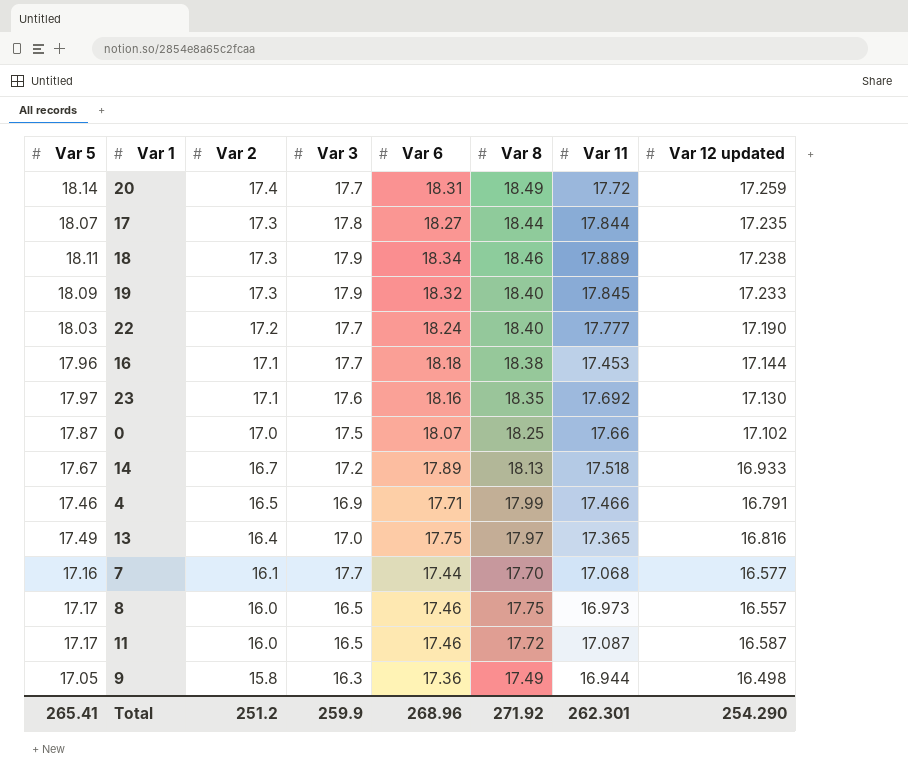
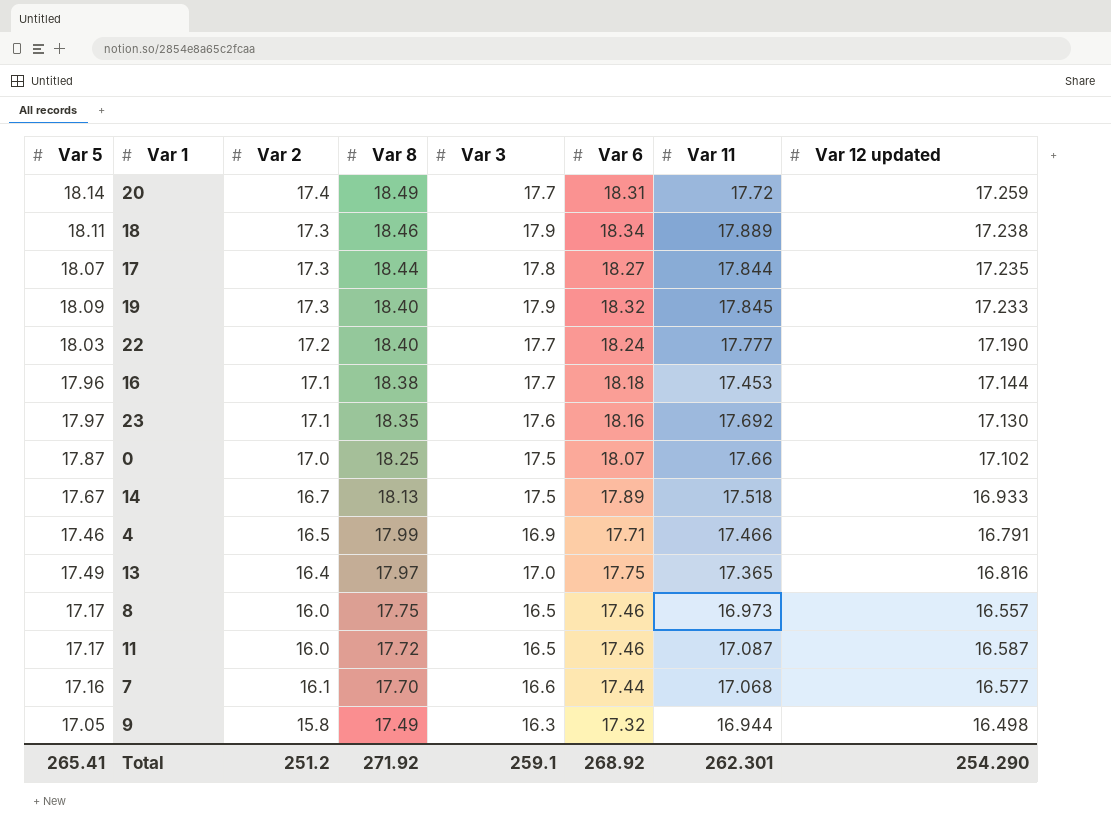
row order: Var 2 descending -> Var 8 descending
column Var 8 | position: 6 -> 4
14 | Var 3: 17.2 -> 17.5
7 | Var 3: 17.7 -> 16.6
9 | Var 6: 17.36 -> 17.32
Total | Var 3: 259.9 -> 259.1
Total | Var 6: 268.96 -> 268.92

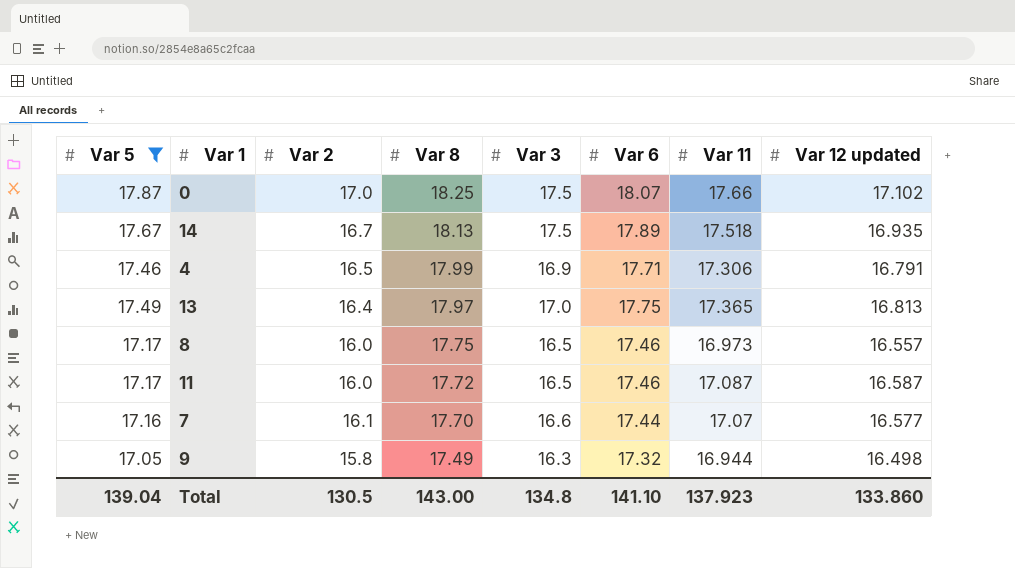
filter: none -> Var 5 <= 17.87
14 | Var 12 updated: 16.933 -> 16.935
4 | Var 11: 17.466 -> 17.306
13 | Var 12 updated: 16.816 -> 16.813
7 | Var 11: 17.068 -> 17.07
Total | Var 5: 265.41 -> 139.04
Total | Var 2: 251.2 -> 130.5
Total | Var 8: 271.92 -> 143.00
Total | Var 3: 259.1 -> 134.8
Total | Var 6: 268.92 -> 141.10
Total | Var 11: 262.301 -> 137.923
Total | Var 12 updated: 254.290 -> 133.860

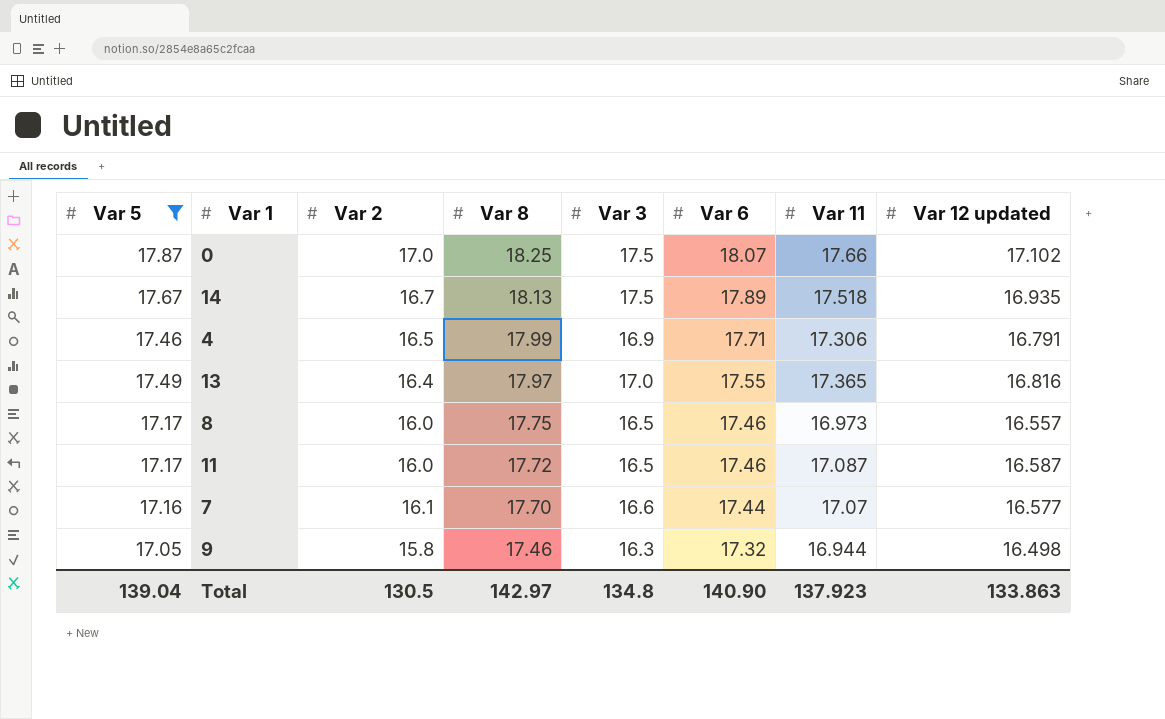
13 | Var 6: 17.75 -> 17.55
13 | Var 12 updated: 16.813 -> 16.816
9 | Var 8: 17.49 -> 17.46
Total | Var 8: 143.00 -> 142.97
Total | Var 6: 141.10 -> 140.90
Total | Var 12 updated: 133.860 -> 133.863

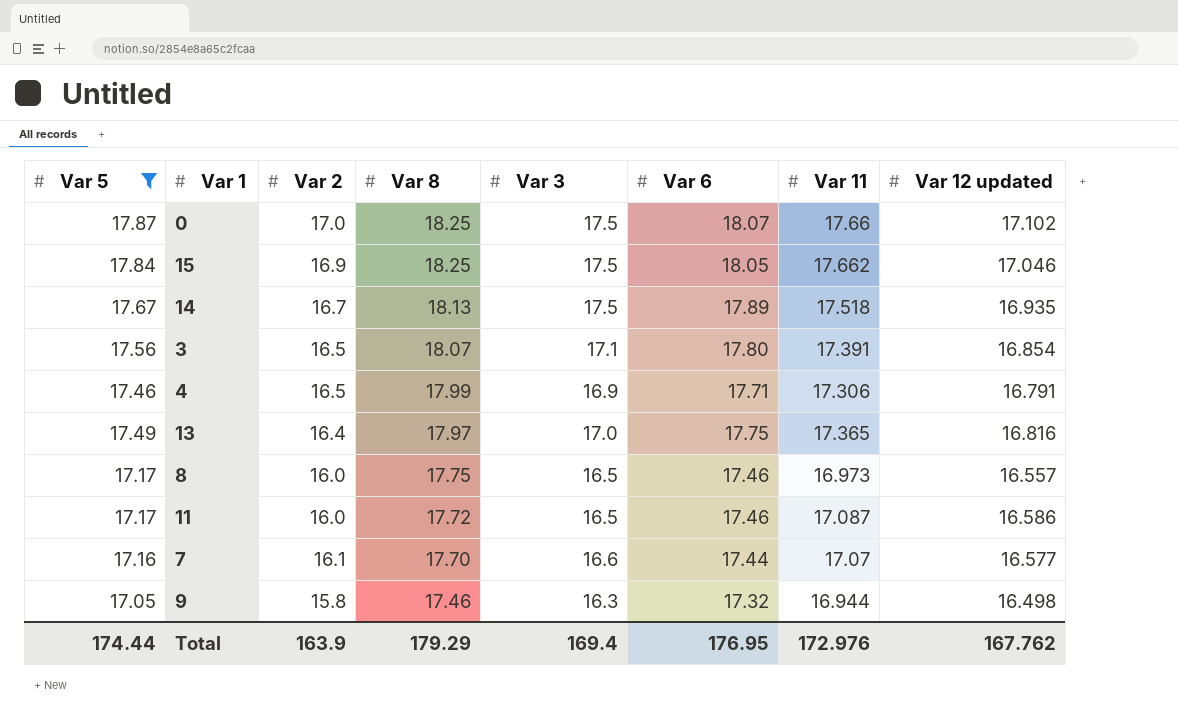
row 15: none -> 17.84 | 16.9 | 18.25 | 17.5 | 18.05 | 17.662 | 17.046
row 3: none -> 17.56 | 16.5 | 18.07 | 17.1 | 17.80 | 17.391 | 16.854
13 | Var 6: 17.55 -> 17.75
11 | Var 12 updated: 16.587 -> 16.586
Total | Var 5: 139.04 -> 174.44
Total | Var 2: 130.5 -> 163.9
Total | Var 8: 142.97 -> 179.29
Total | Var 3: 134.8 -> 169.4
Total | Var 6: 140.90 -> 176.95
Total | Var 11: 137.923 -> 172.976
Total | Var 12 updated: 133.863 -> 167.762

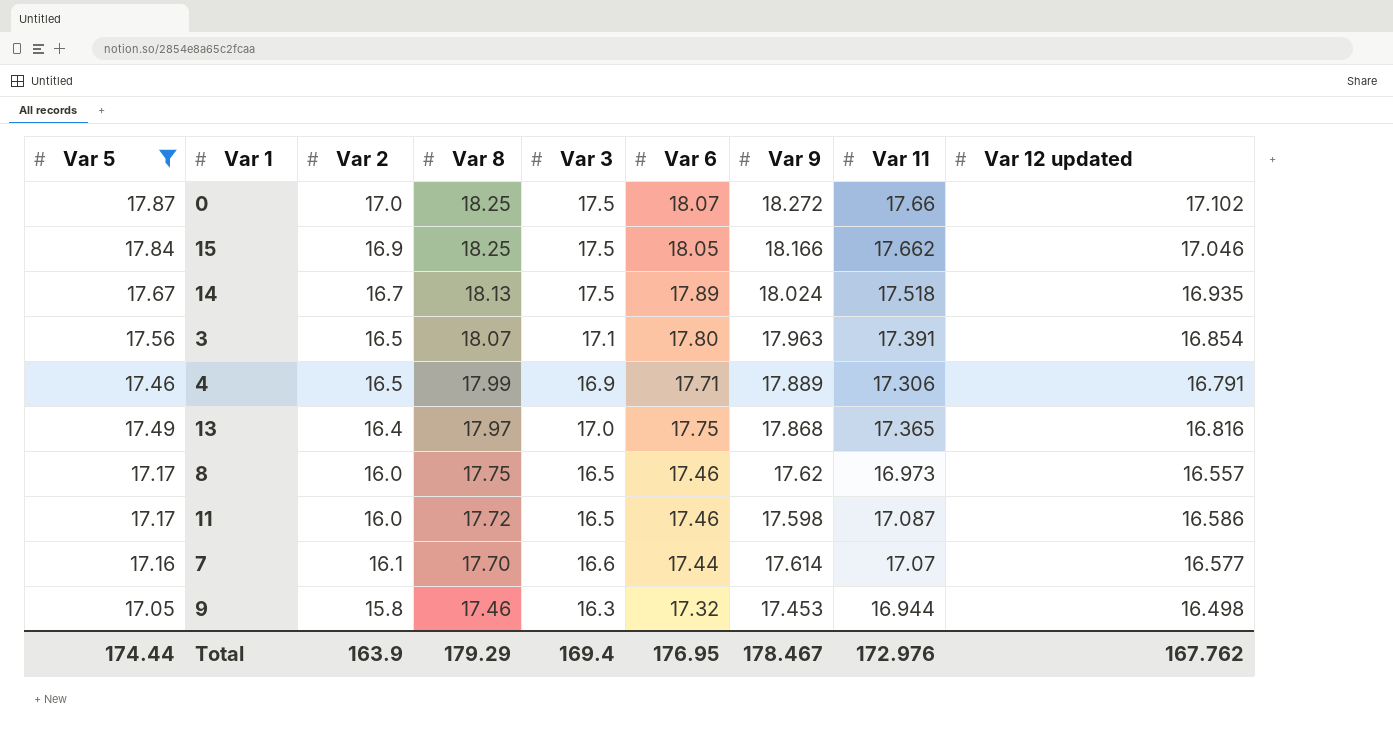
column Var 9 | position: none -> 7

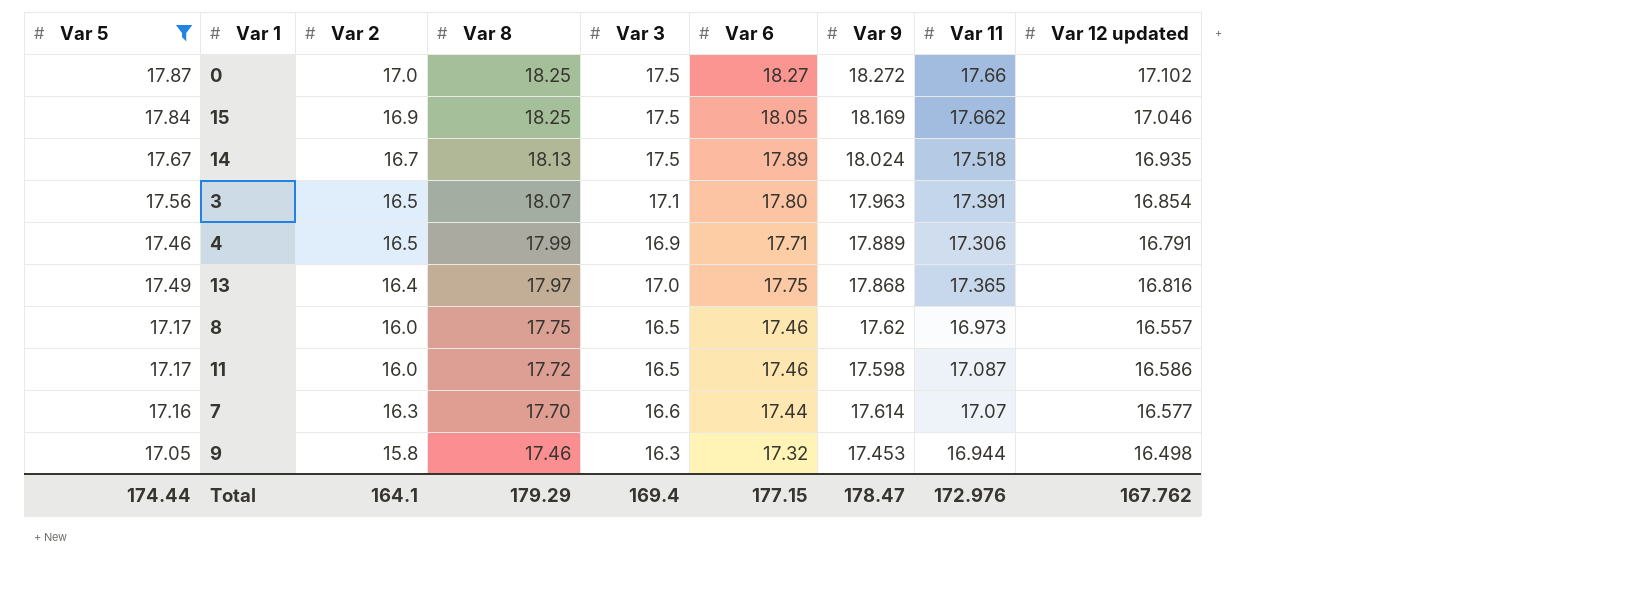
0 | Var 6: 18.07 -> 18.27
15 | Var 9: 18.166 -> 18.169
7 | Var 2: 16.1 -> 16.3
Total | Var 2: 163.9 -> 164.1
Total | Var 6: 176.95 -> 177.15
Total | Var 9: 178.467 -> 178.47

